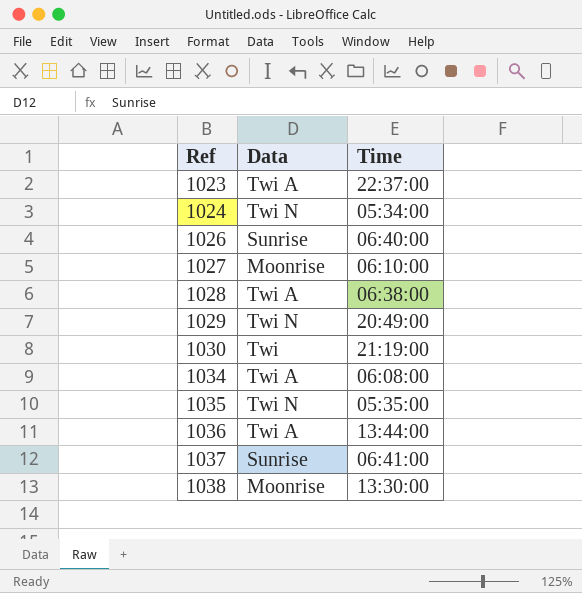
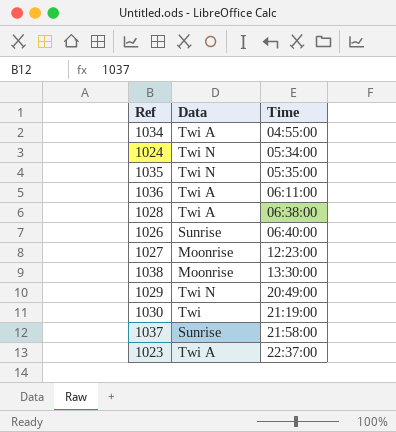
row order: Ref ascending -> Time ascending
1034 | Time: 06:08:00 -> 04:55:00
1036 | Time: 13:44:00 -> 06:11:00
1027 | Time: 06:10:00 -> 12:23:00
1037 | Time: 06:41:00 -> 21:58:00

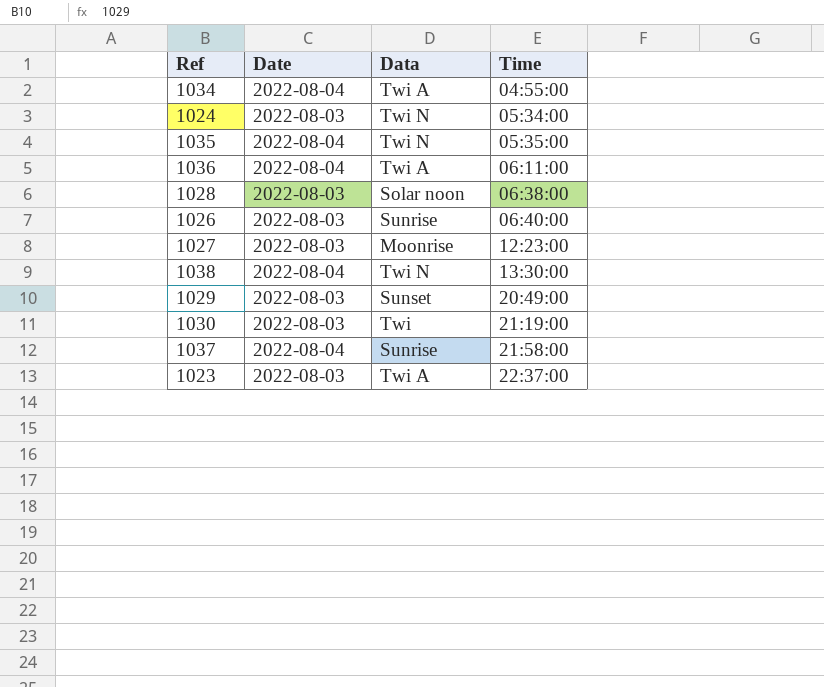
column Date | position: none -> 2
1028 | Data: Twi A -> Solar noon
1038 | Data: Moonrise -> Twi N
1029 | Data: Twi N -> Sunset

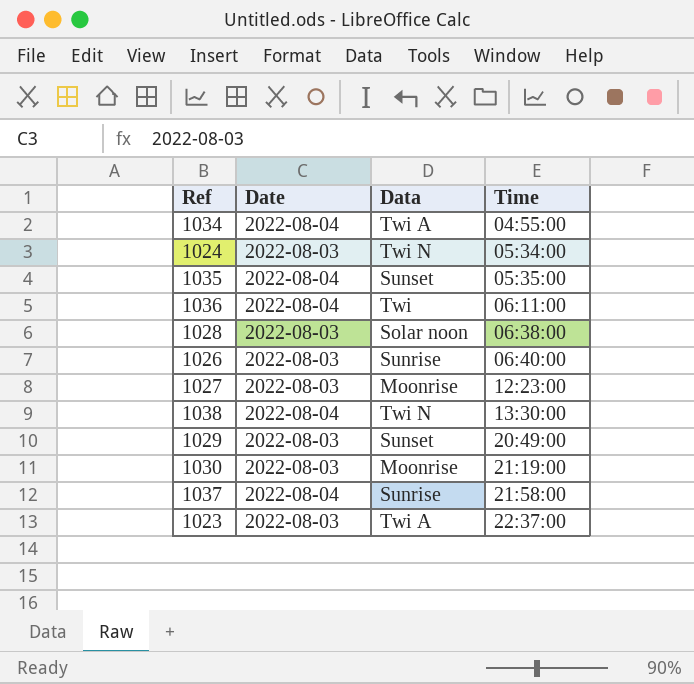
1035 | Data: Twi N -> Sunset
1036 | Data: Twi A -> Twi
1030 | Data: Twi -> Moonrise

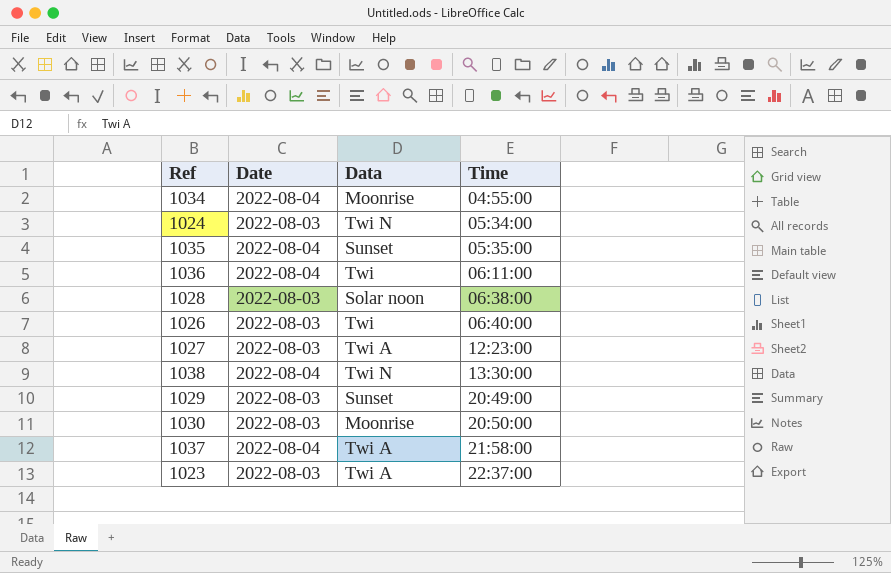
1034 | Data: Twi A -> Moonrise
1026 | Data: Sunrise -> Twi
1027 | Data: Moonrise -> Twi A
1030 | Time: 21:19:00 -> 20:50:00
1037 | Data: Sunrise -> Twi A

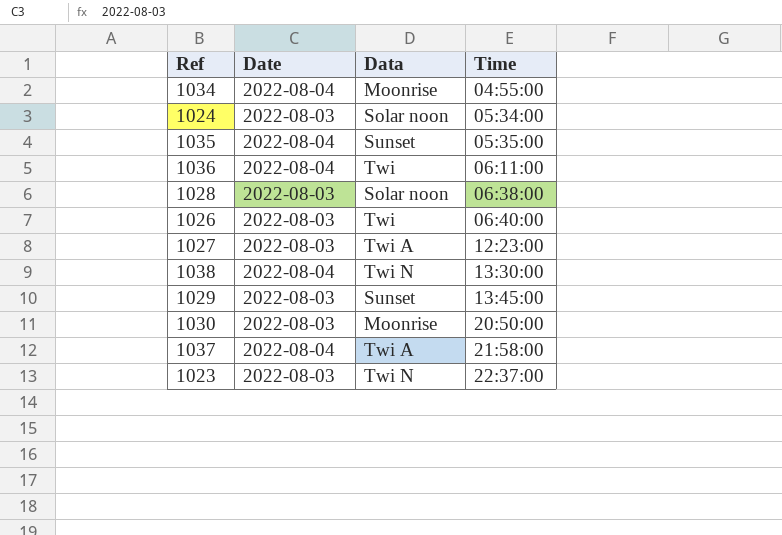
1024 | Data: Twi N -> Solar noon
1029 | Time: 20:49:00 -> 13:45:00
1023 | Data: Twi A -> Twi N

